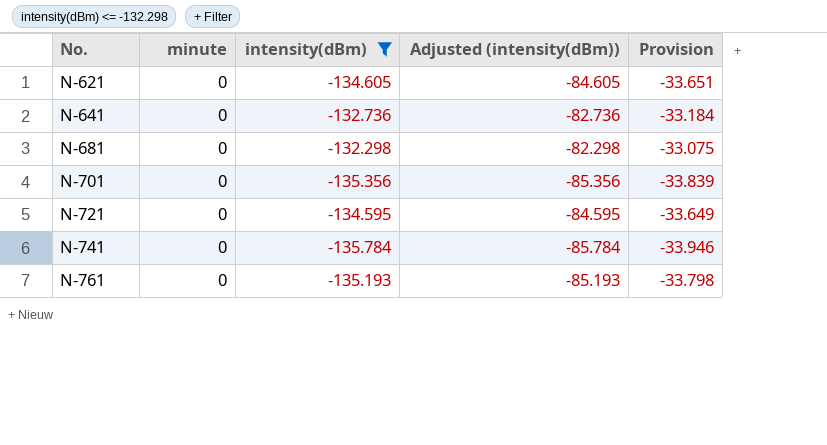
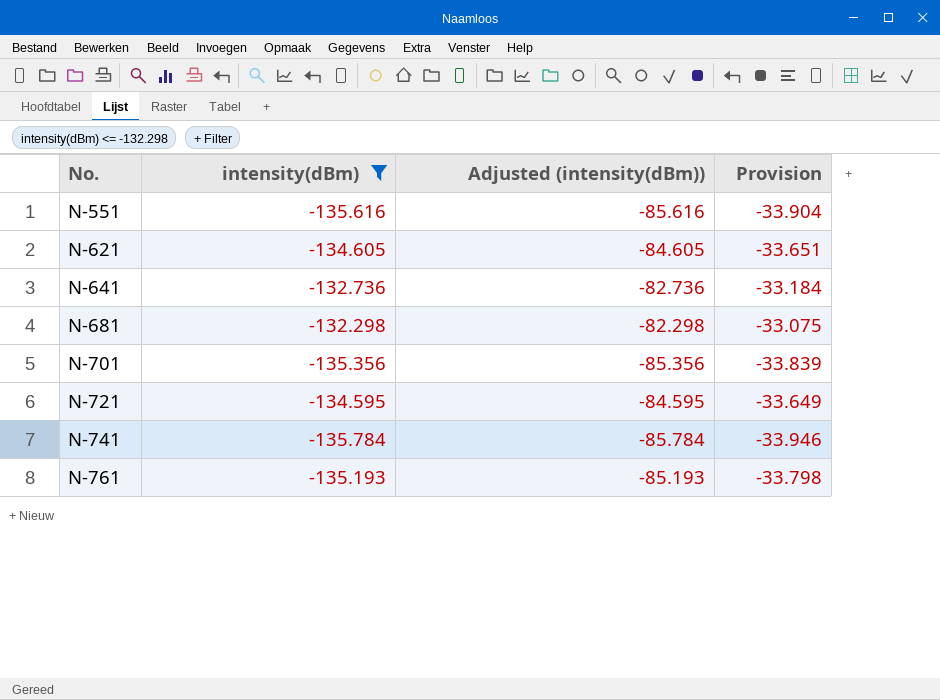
column minute | position: 2 -> none
row N-551: none -> -135.616 | -85.616 | -33.904

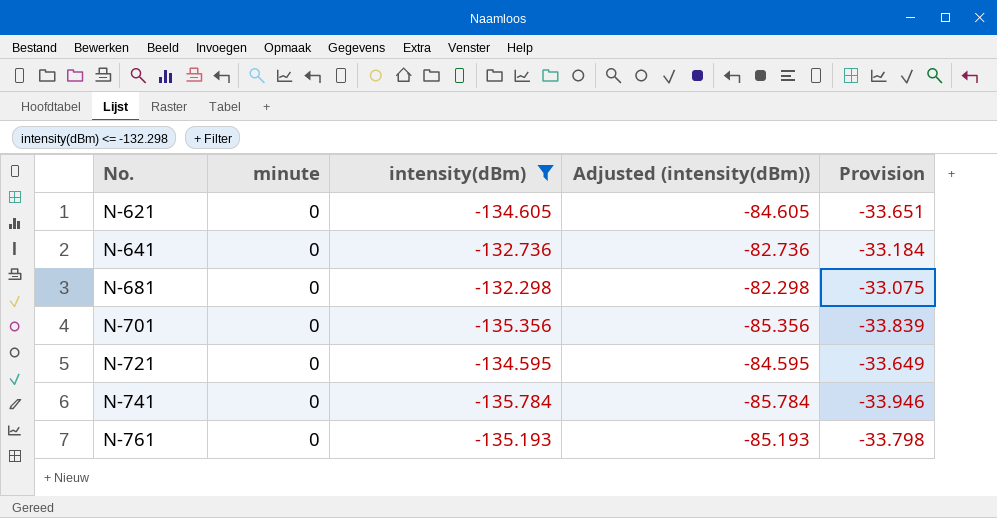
column minute | position: none -> 2
row N-551: -135.616 | -85.616 | -33.904 -> none

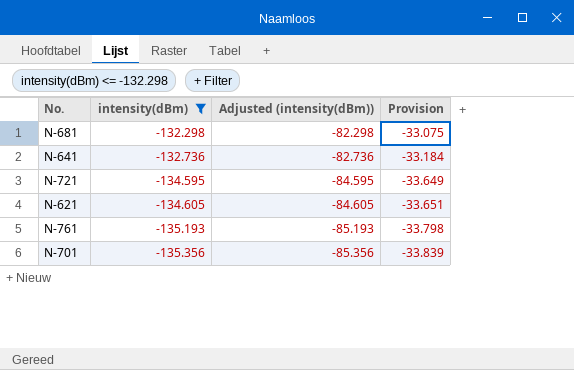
row order: No. ascending -> intensity(dBm) descending
column minute | position: 2 -> none
row N-741: 0 | -135.784 | -85.784 | -33.946 -> none

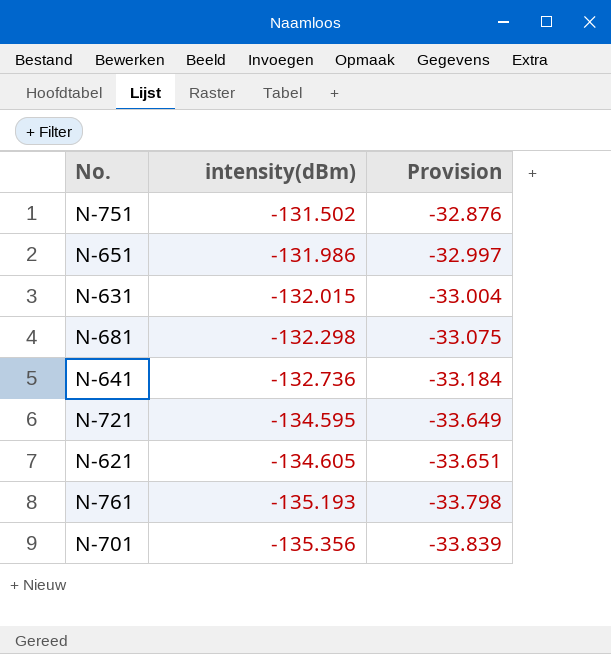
filter: intensity(dBm) <= -132.298 -> none
column Adjusted (intensity(dBm)) | formula: [intensity(dBm)] + 50 -> none

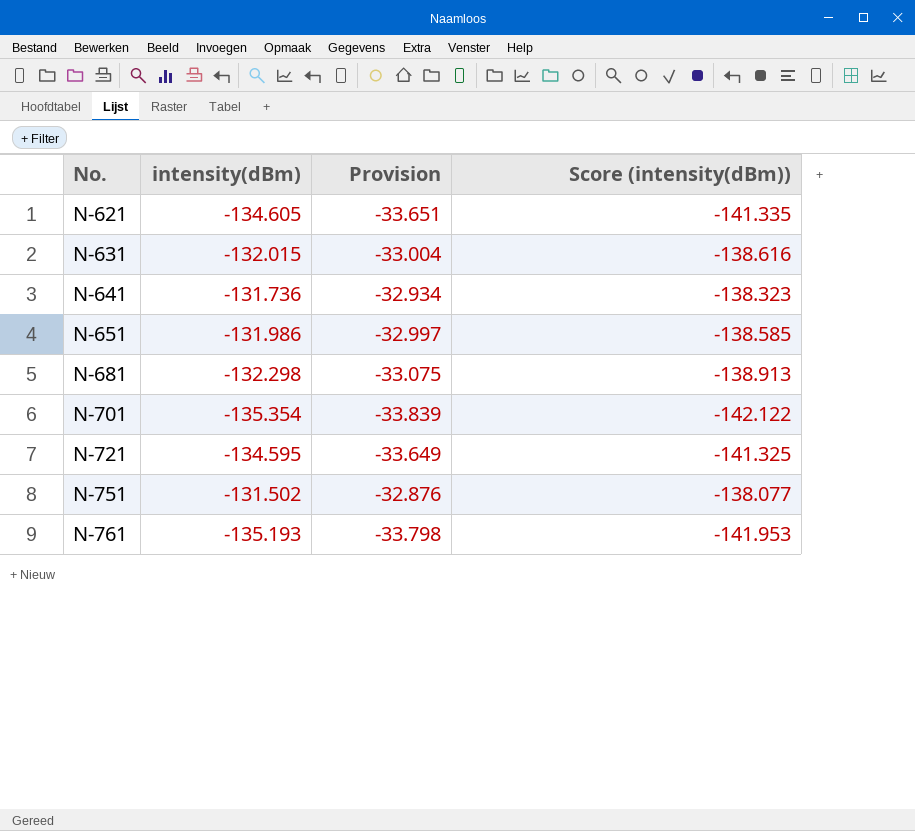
row order: intensity(dBm) descending -> No. ascending
column Score (intensity(dBm)) | formula: none -> [intensity(dBm)] * 1.05
N-641 | intensity(dBm): -132.736 -> -131.736
N-641 | Provision: -33.184 -> -32.934
N-701 | intensity(dBm): -135.356 -> -135.354

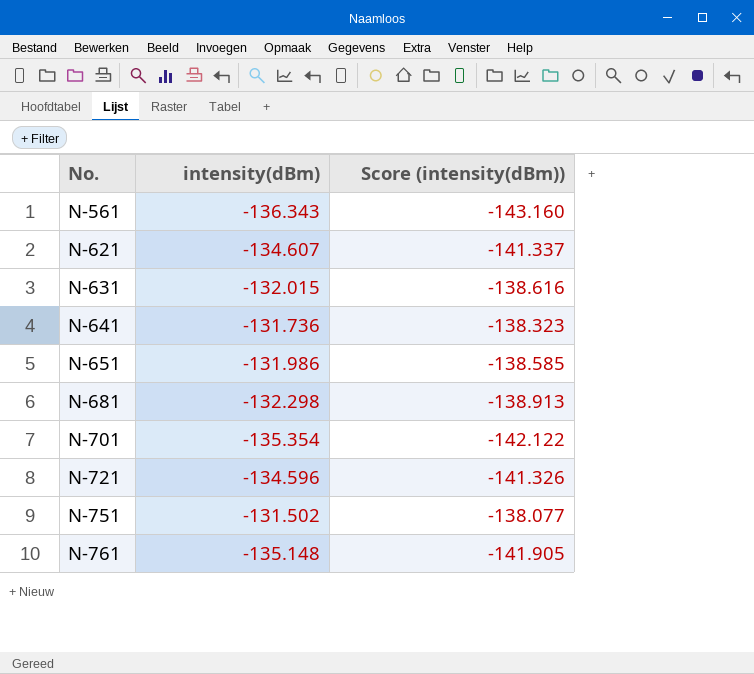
column Provision | formula: [intensity(dBm)] * 0.25 -> none
row N-561: none -> -136.343 | -143.160
N-621 | intensity(dBm): -134.605 -> -134.607
N-621 | Score (intensity(dBm)): -141.335 -> -141.337
N-721 | intensity(dBm): -134.595 -> -134.596
N-721 | Score (intensity(dBm)): -141.325 -> -141.326
N-761 | intensity(dBm): -135.193 -> -135.148
N-761 | Score (intensity(dBm)): -141.953 -> -141.905

